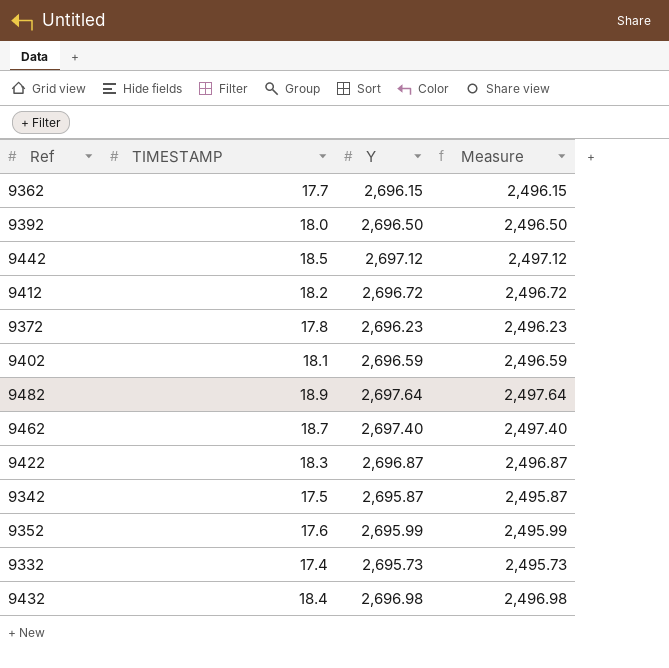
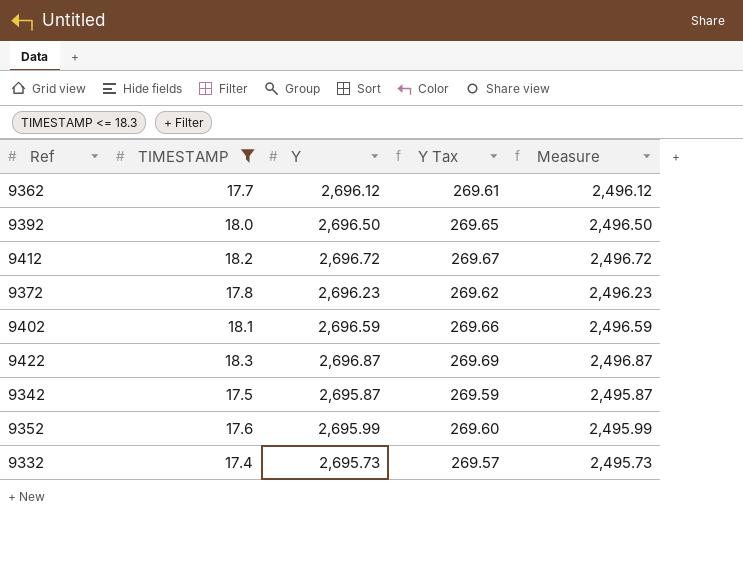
filter: none -> TIMESTAMP <= 18.3
column Y Tax | formula: none -> [Y] * 0.1
9362 | Y: 2,696.15 -> 2,696.12
9362 | Measure: 2,496.15 -> 2,496.12

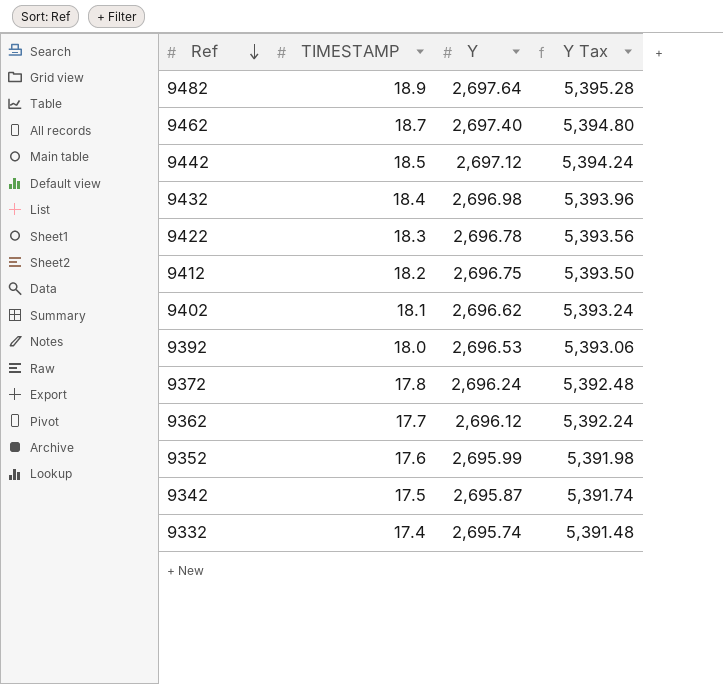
filter: TIMESTAMP <= 18.3 -> none
row order: none -> Ref descending
column Measure | formula: [Y] - 200 -> none
column Y Tax | formula: [Y] * 0.1 -> [Y] * 2
9422 | Y: 2,696.87 -> 2,696.78
9412 | Y: 2,696.72 -> 2,696.75
9402 | Y: 2,696.59 -> 2,696.62
9392 | Y: 2,696.50 -> 2,696.53
9372 | Y: 2,696.23 -> 2,696.24
9332 | Y: 2,695.73 -> 2,695.74

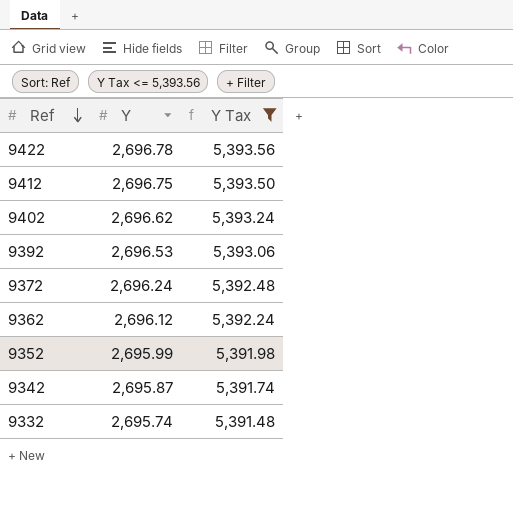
filter: none -> Y Tax <= 5,393.56
column TIMESTAMP | position: 2 -> none

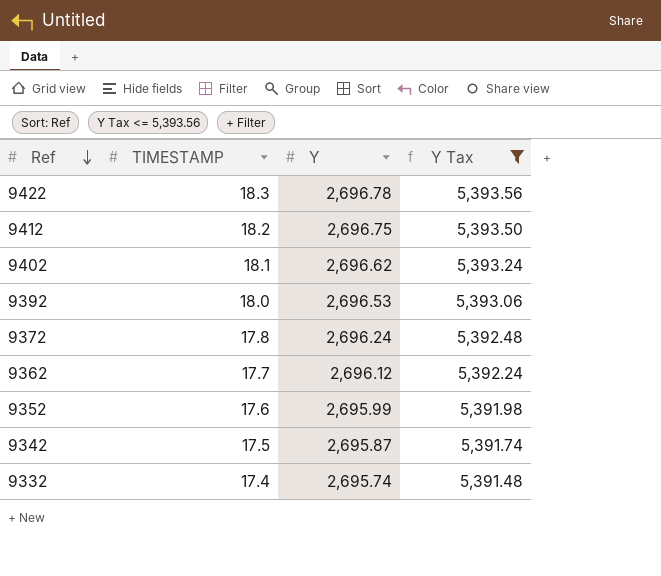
column TIMESTAMP | position: none -> 2

